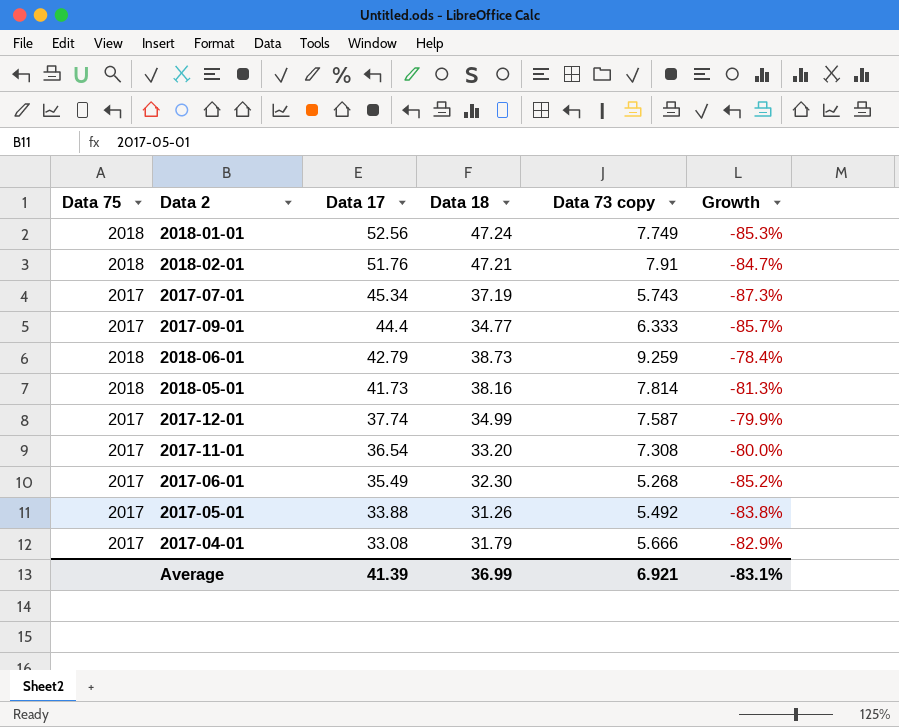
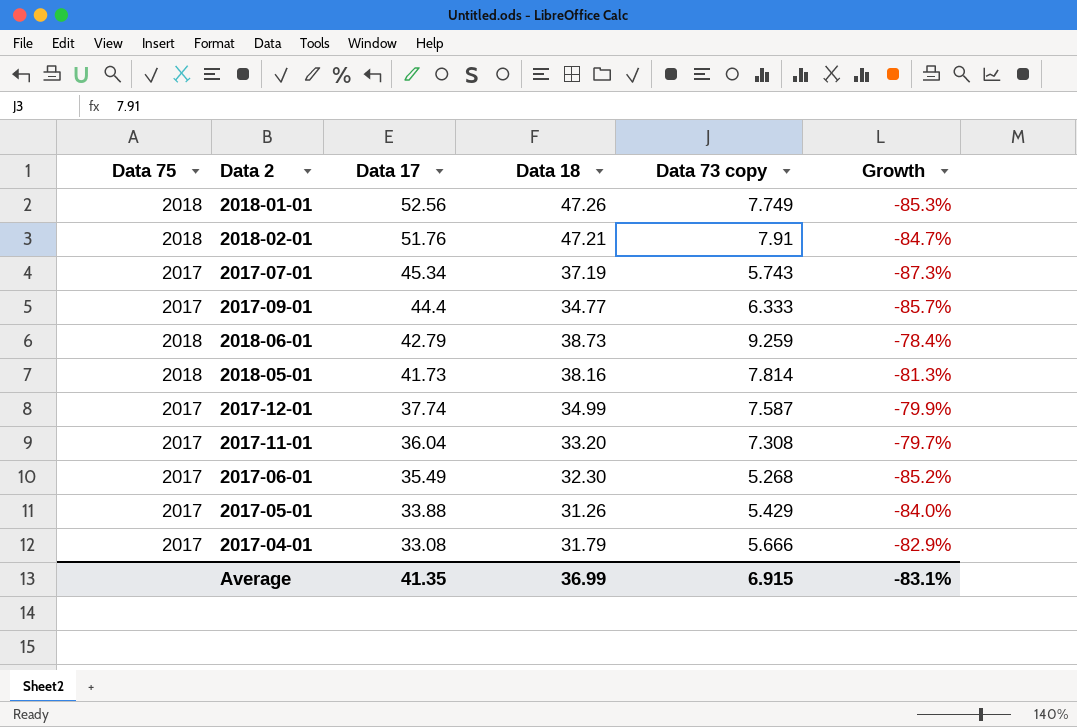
2018-01-01 | Data 18: 47.24 -> 47.26
2017-11-01 | Data 17: 36.54 -> 36.04
2017-11-01 | Growth: -80.0% -> -79.7%
2017-05-01 | Data 73 copy: 5.492 -> 5.429
2017-05-01 | Growth: -83.8% -> -84.0%
Average | Data 17: 41.39 -> 41.35
Average | Data 73 copy: 6.921 -> 6.915

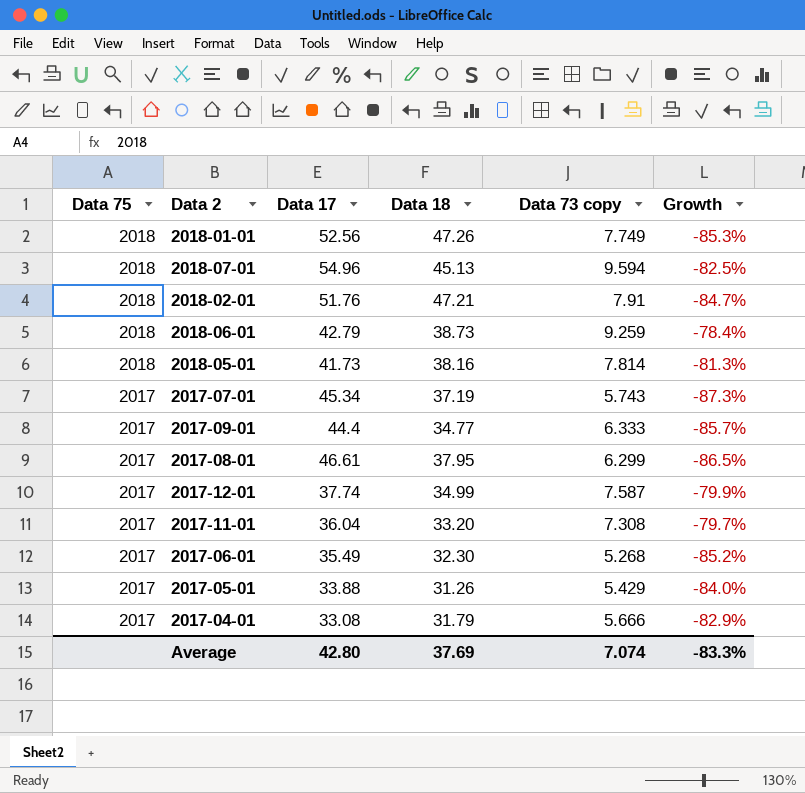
row order: Data 17 descending -> Data 75 descending
row 2018-07-01: none -> 2018 | 54.96 | 45.13 | 9.594 | -82.5%
row 2017-08-01: none -> 2017 | 46.61 | 37.95 | 6.299 | -86.5%
Average | Data 17: 41.35 -> 42.80
Average | Data 18: 36.99 -> 37.69
Average | Data 73 copy: 6.915 -> 7.074
Average | Growth: -83.1% -> -83.3%

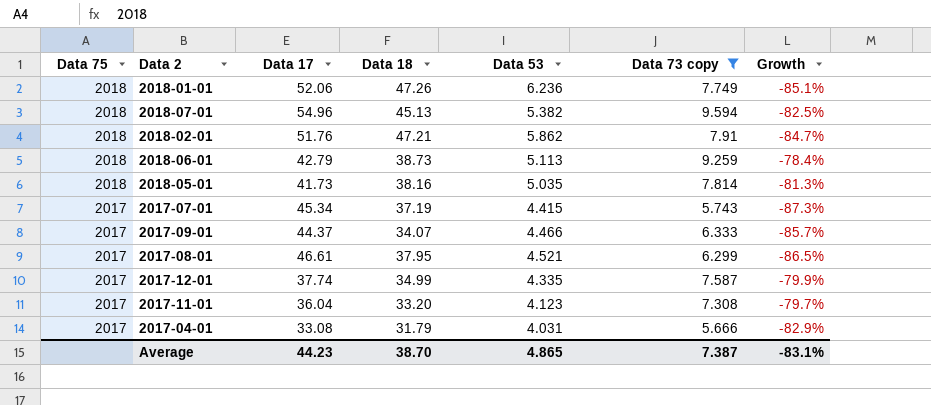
filter: none -> Data 73 copy >= 5.666
column Data 53 | position: none -> 5
2018-01-01 | Data 17: 52.56 -> 52.06
2018-01-01 | Growth: -85.3% -> -85.1%
2017-09-01 | Data 17: 44.4 -> 44.37
2017-09-01 | Data 18: 34.77 -> 34.07
Average | Data 17: 42.80 -> 44.23
Average | Data 18: 37.69 -> 38.70
Average | Data 73 copy: 7.074 -> 7.387
Average | Growth: -83.3% -> -83.1%

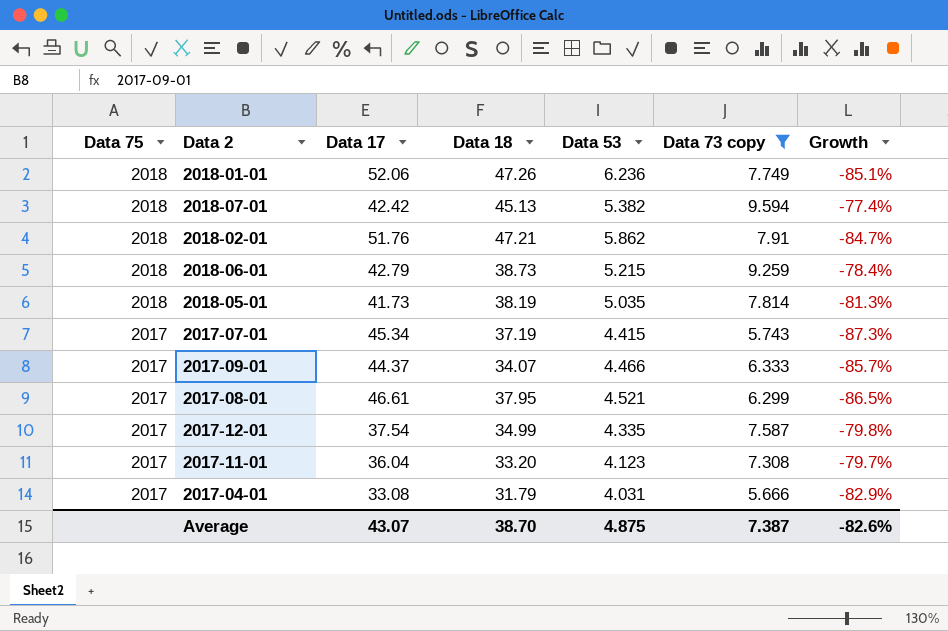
2018-07-01 | Data 17: 54.96 -> 42.42
2018-07-01 | Growth: -82.5% -> -77.4%
2018-06-01 | Data 53: 5.113 -> 5.215
2018-05-01 | Data 18: 38.16 -> 38.19
2017-12-01 | Data 17: 37.74 -> 37.54
2017-12-01 | Growth: -79.9% -> -79.8%
Average | Data 17: 44.23 -> 43.07
Average | Data 53: 4.865 -> 4.875
Average | Growth: -83.1% -> -82.6%

